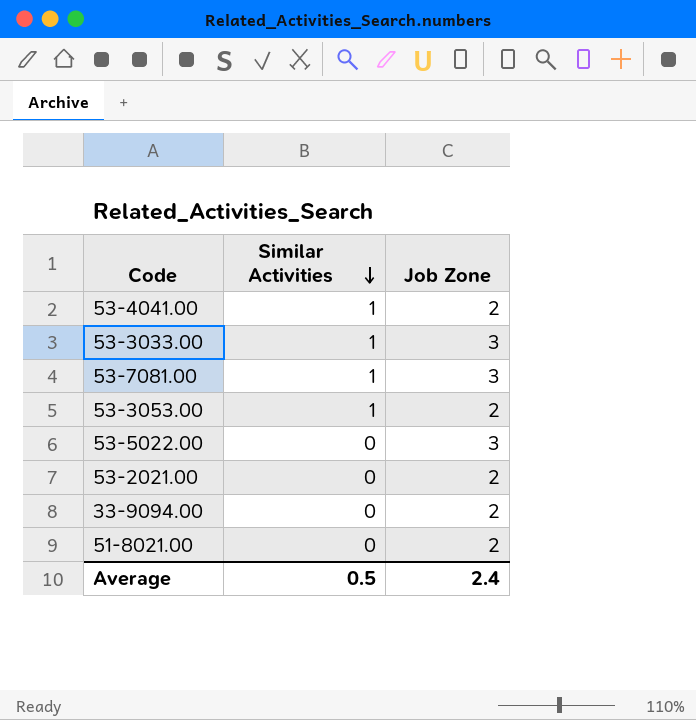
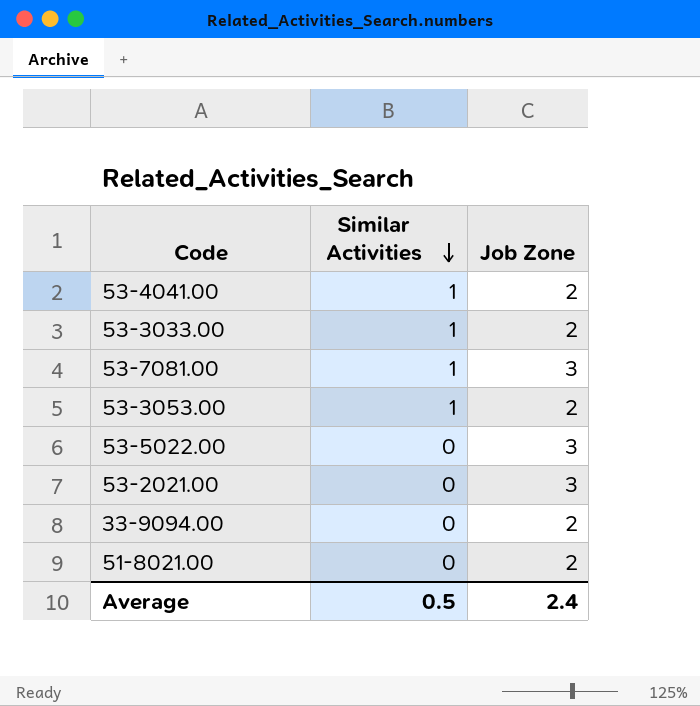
53-3033.00 | Job Zone: 3 -> 2
53-2021.00 | Job Zone: 2 -> 3

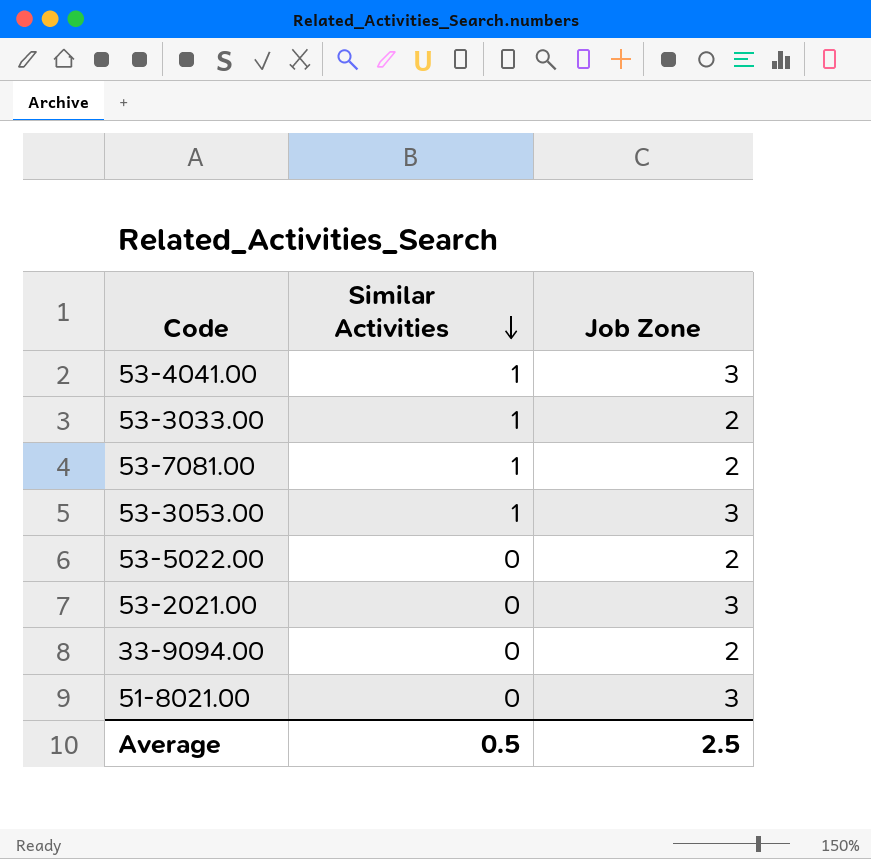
53-4041.00 | Job Zone: 2 -> 3
53-7081.00 | Job Zone: 3 -> 2
53-3053.00 | Job Zone: 2 -> 3
53-5022.00 | Job Zone: 3 -> 2
51-8021.00 | Job Zone: 2 -> 3
Average | Job Zone: 2.4 -> 2.5

